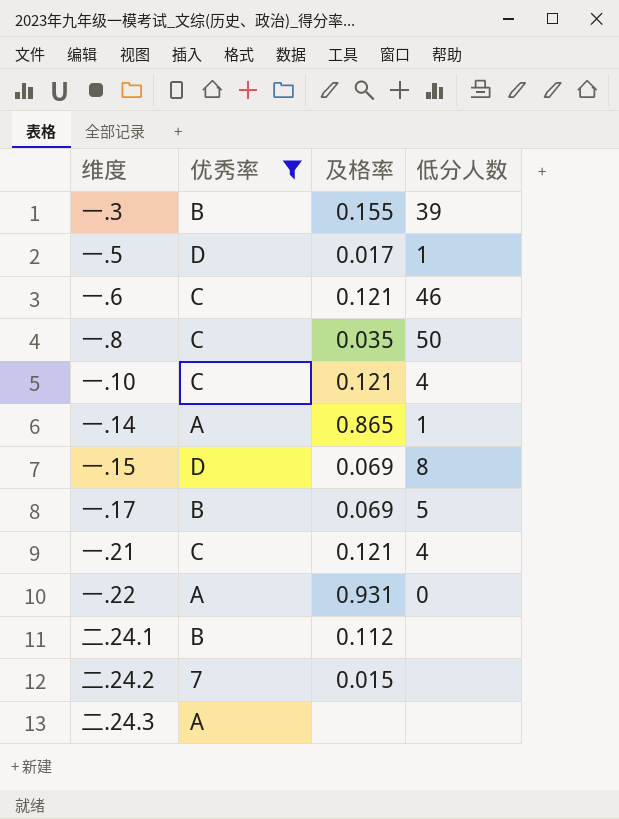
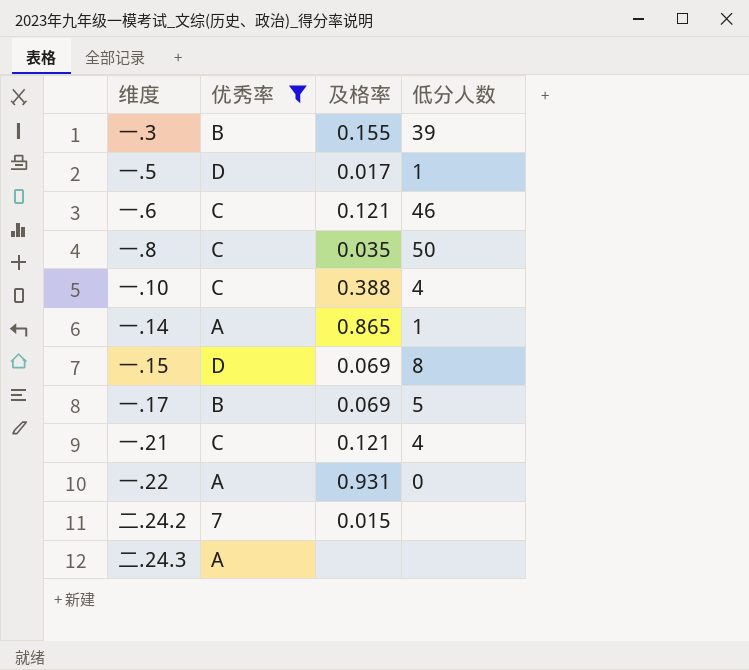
row 二.24.1: B | 0.112 | none -> none
一.10 | 及格率: 0.121 -> 0.388

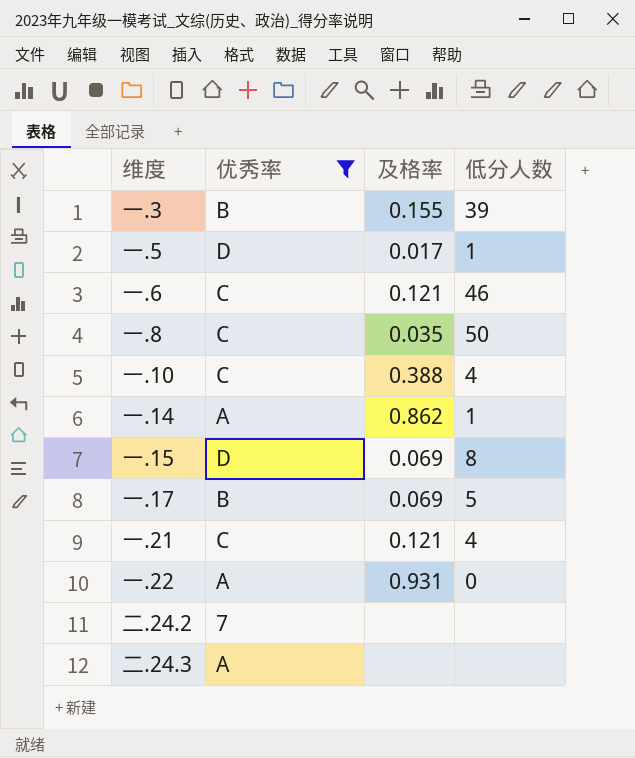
一.14 | 及格率: 0.865 -> 0.862
二.24.2 | 及格率: 0.015 -> none

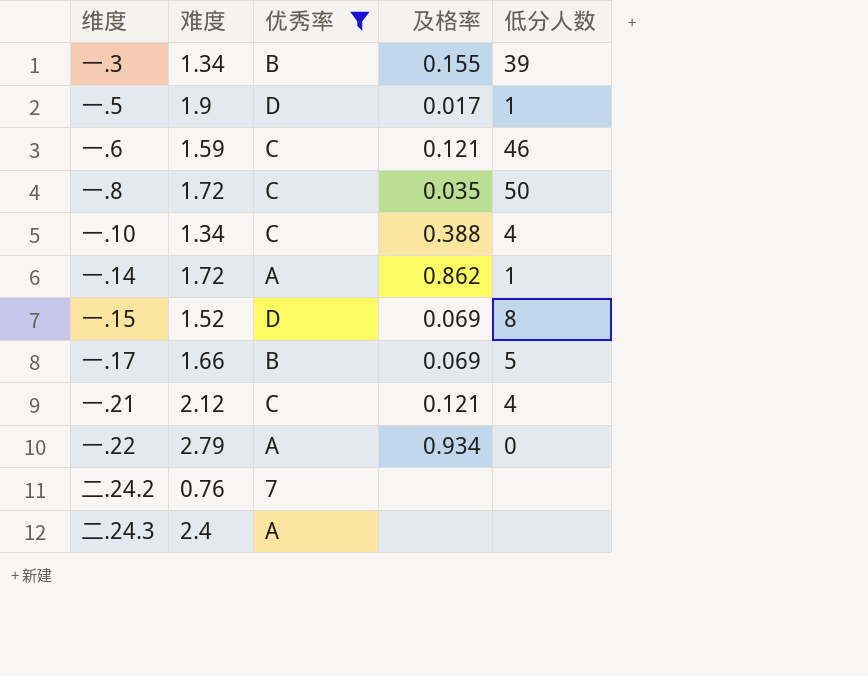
column 难度 | position: none -> 2
一.22 | 及格率: 0.931 -> 0.934

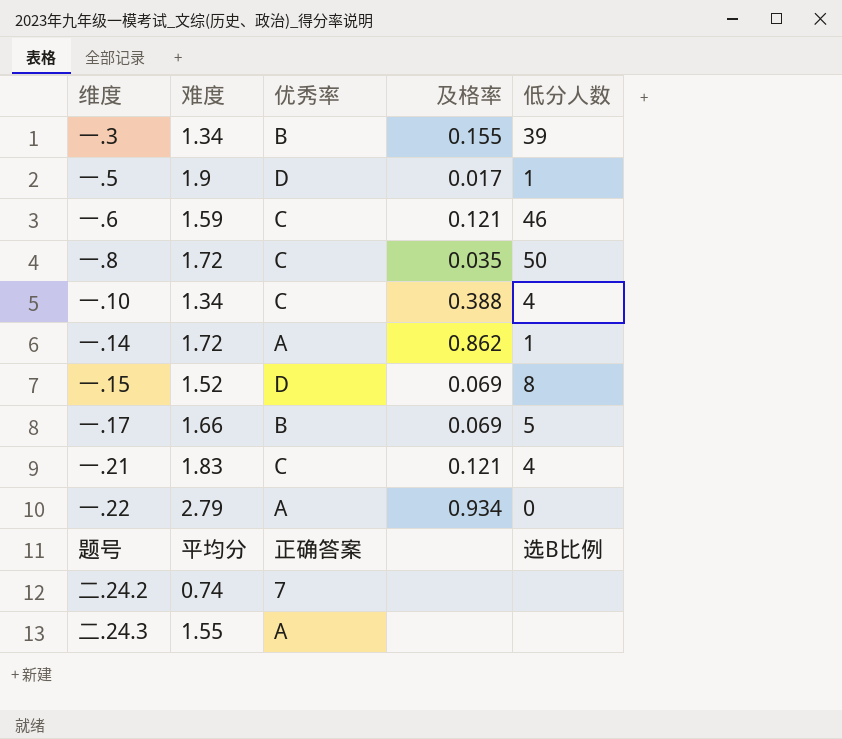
filter: 优秀率 != 正确答案 -> none
一.21 | 难度: 2.12 -> 1.83
二.24.2 | 难度: 0.76 -> 0.74
二.24.3 | 难度: 2.4 -> 1.55

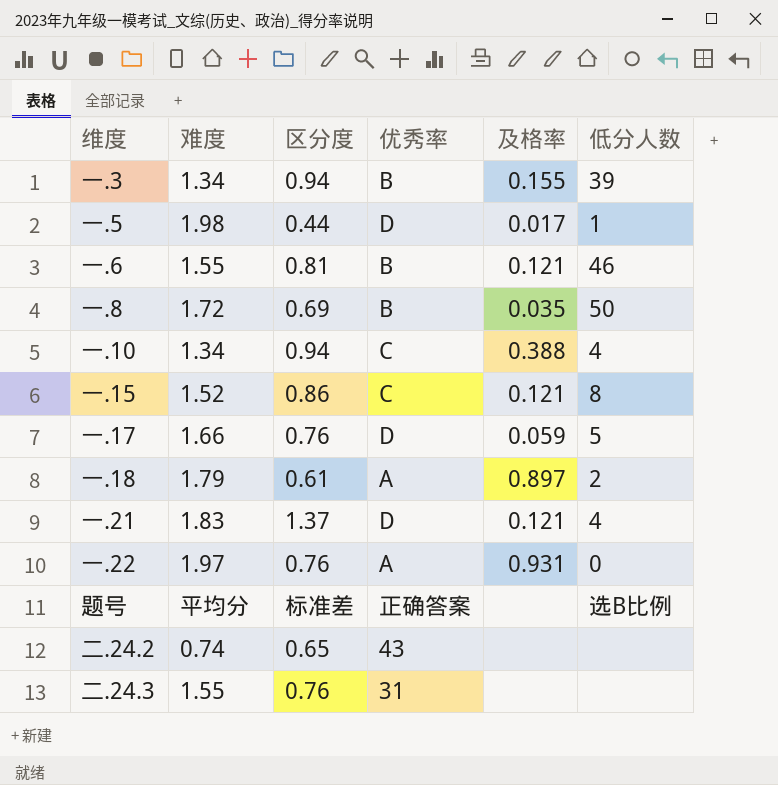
column 区分度 | position: none -> 3
row 一.14: 1.72 | A | 0.862 | 1 -> none
一.5 | 难度: 1.9 -> 1.98
一.6 | 难度: 1.59 -> 1.55
一.6 | 优秀率: C -> B
一.8 | 优秀率: C -> B
一.15 | 优秀率: D -> C
一.15 | 及格率: 0.069 -> 0.121
一.17 | 优秀率: B -> D
一.17 | 及格率: 0.069 -> 0.059
row 一.18: none -> 1.79 | 0.61 | A | 0.897 | 2
一.21 | 优秀率: C -> D
一.22 | 难度: 2.79 -> 1.97
一.22 | 及格率: 0.934 -> 0.931
二.24.2 | 优秀率: 7 -> 43
二.24.3 | 优秀率: A -> 31

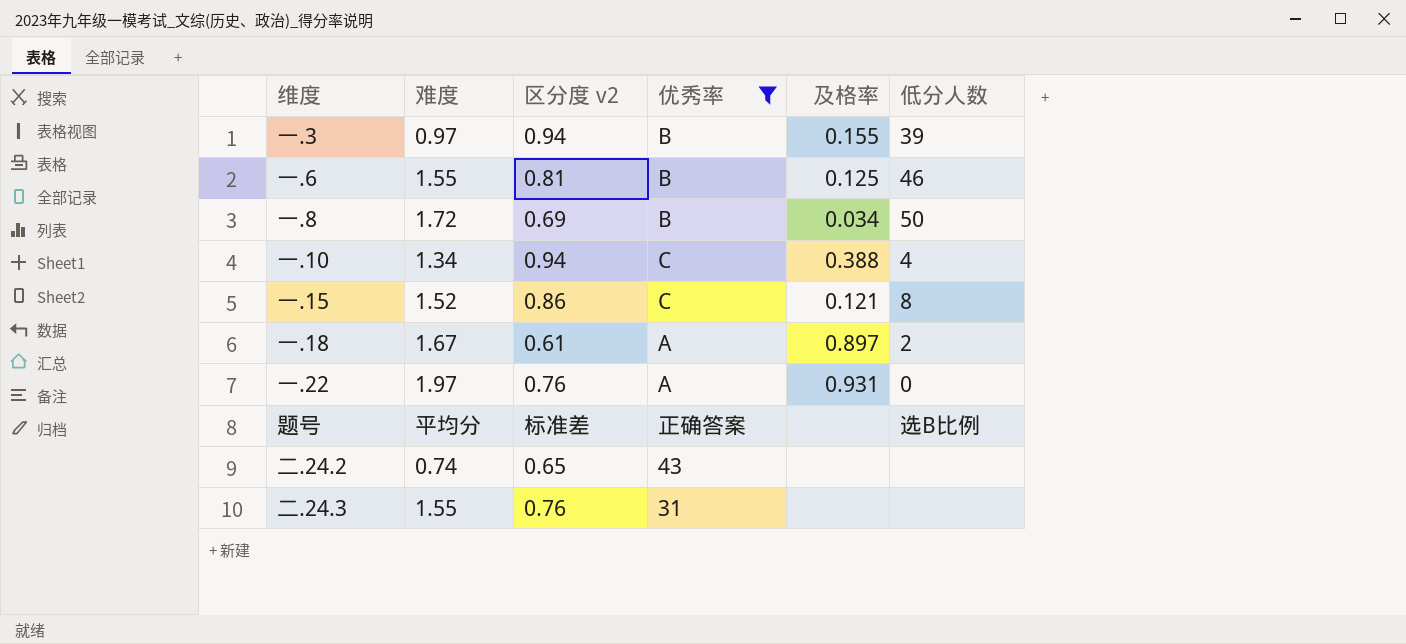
filter: none -> 优秀率 != D
column name: 区分度 -> 区分度 v2
一.3 | 难度: 1.34 -> 0.97
一.6 | 及格率: 0.121 -> 0.125
一.8 | 及格率: 0.035 -> 0.034
一.18 | 难度: 1.79 -> 1.67

